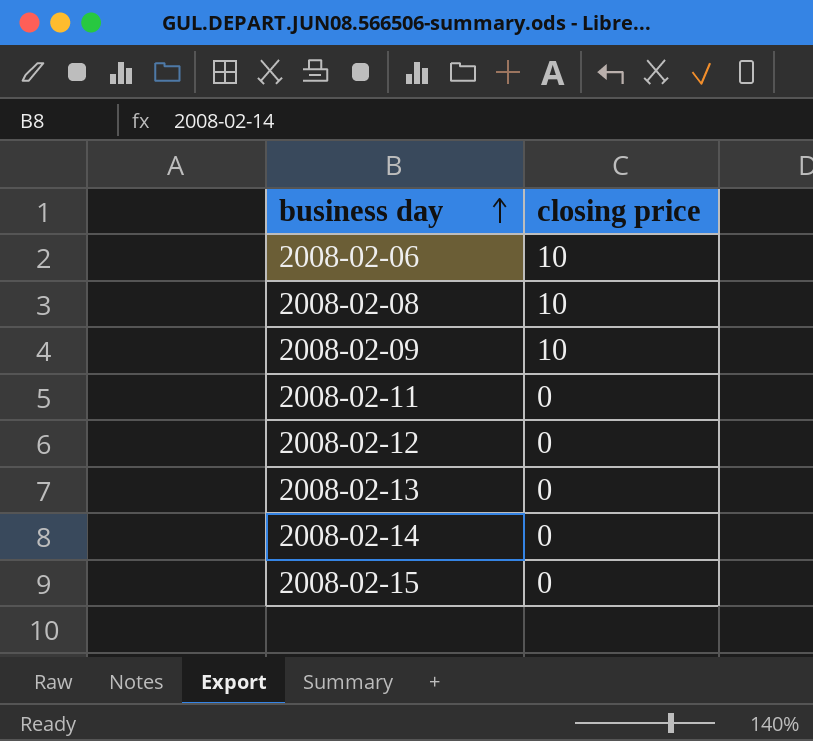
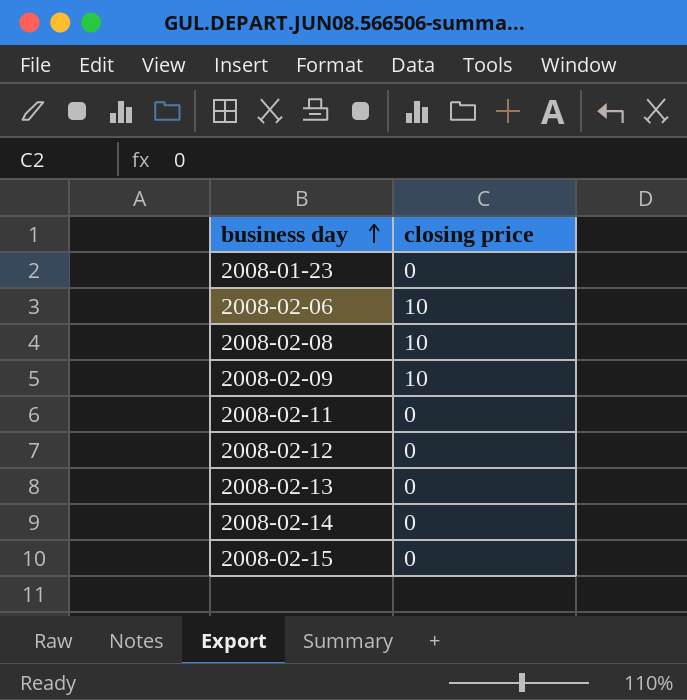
row 2008-01-23: none -> 0

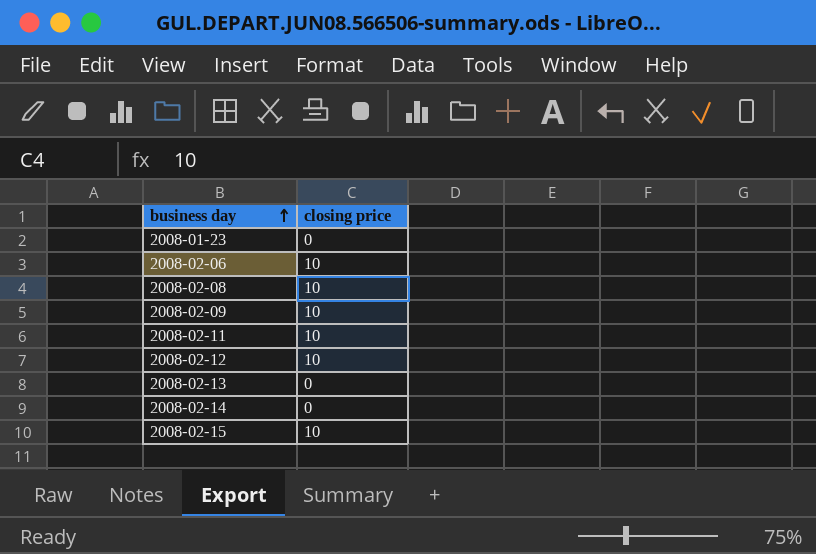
2008-02-11 | closing price: 0 -> 10
2008-02-12 | closing price: 0 -> 10
2008-02-15 | closing price: 0 -> 10

